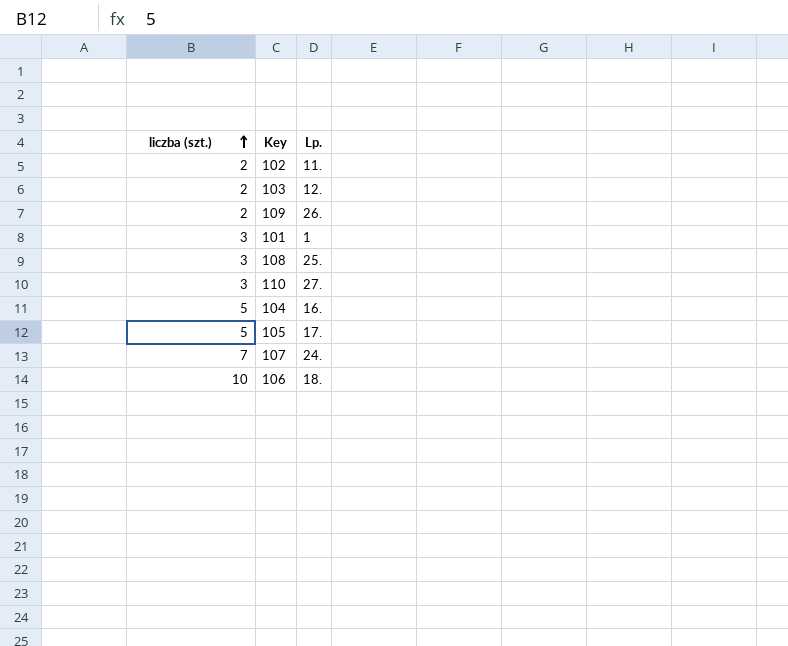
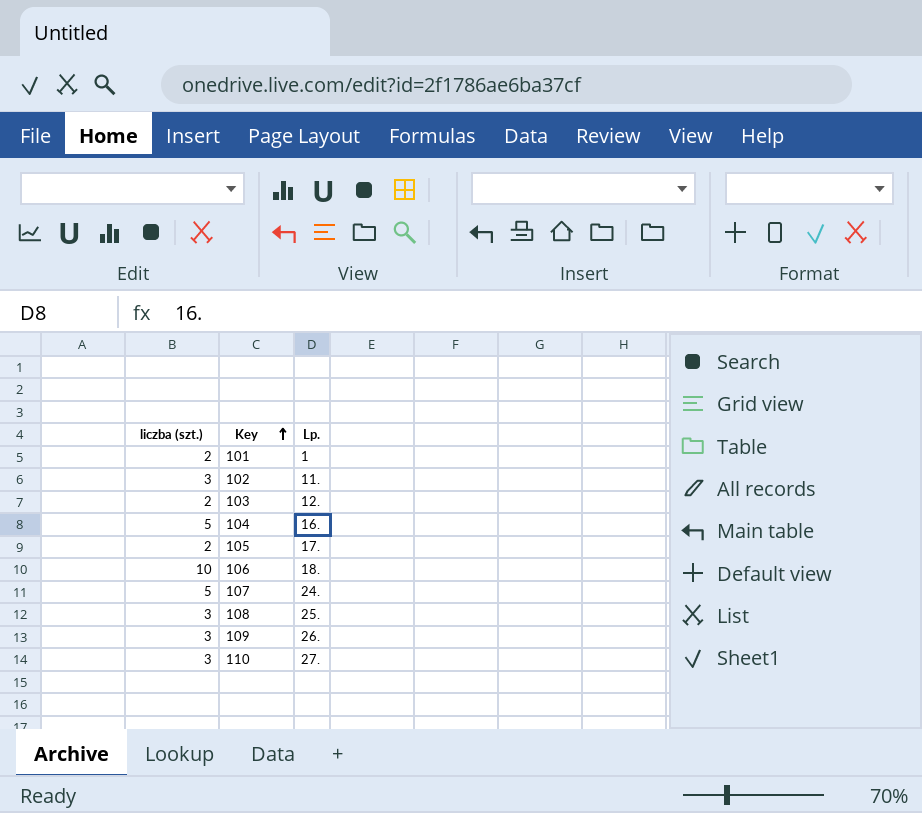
row order: liczba (szt.) ascending -> Key ascending
101 | liczba (szt.): 3 -> 2
102 | liczba (szt.): 2 -> 3
105 | liczba (szt.): 5 -> 2
107 | liczba (szt.): 7 -> 5
109 | liczba (szt.): 2 -> 3

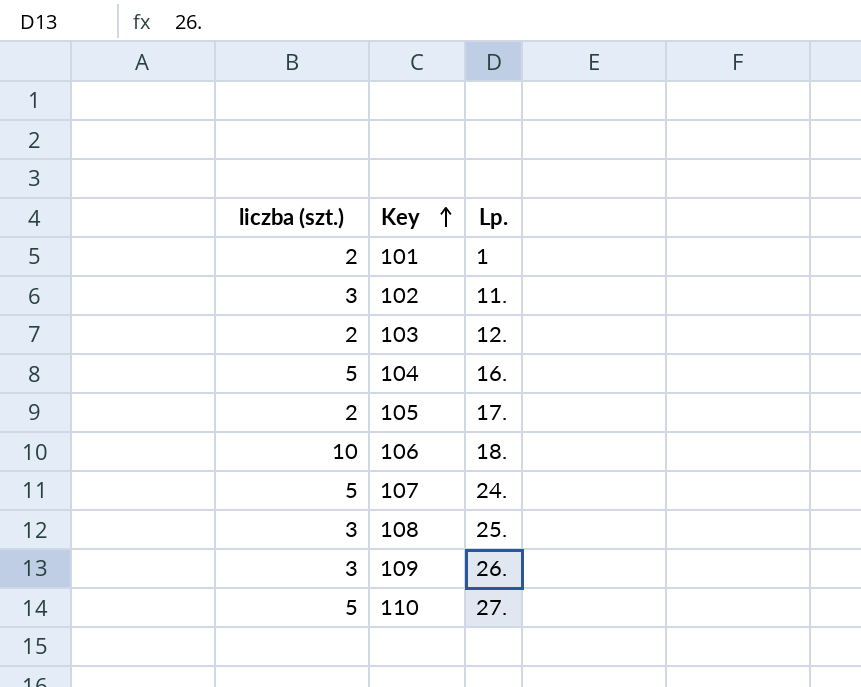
110 | liczba (szt.): 3 -> 5

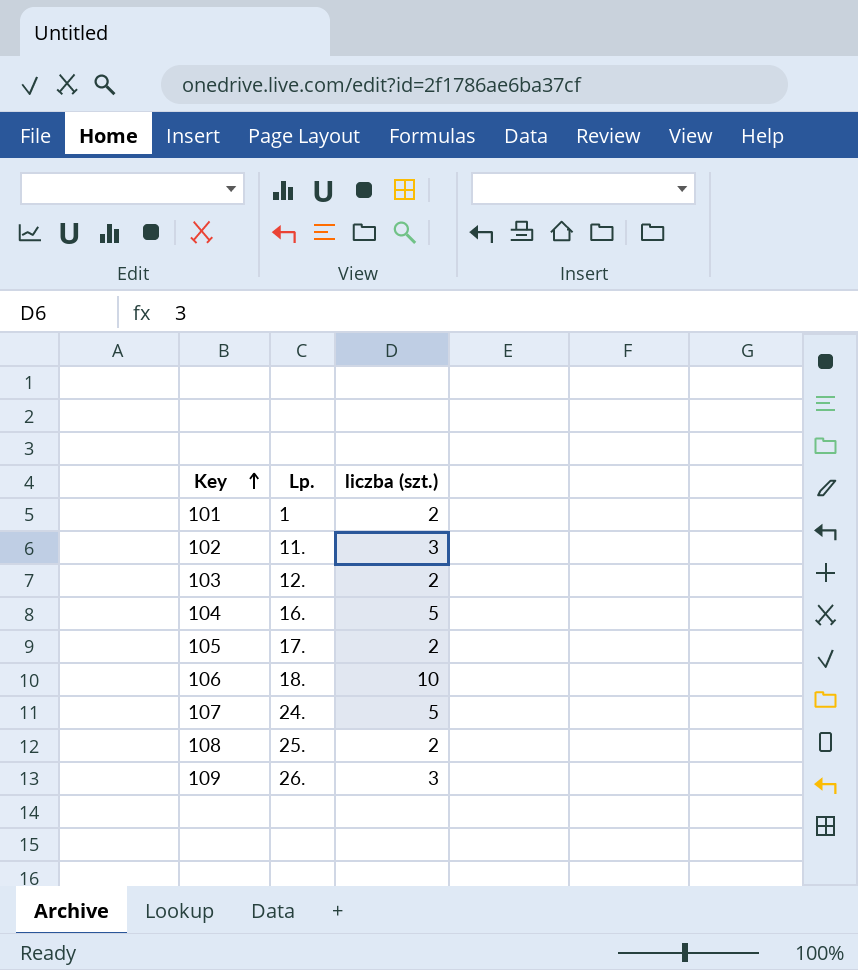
column liczba (szt.) | position: 1 -> 3
row 110: 5 | 27. -> none
108 | liczba (szt.): 3 -> 2

